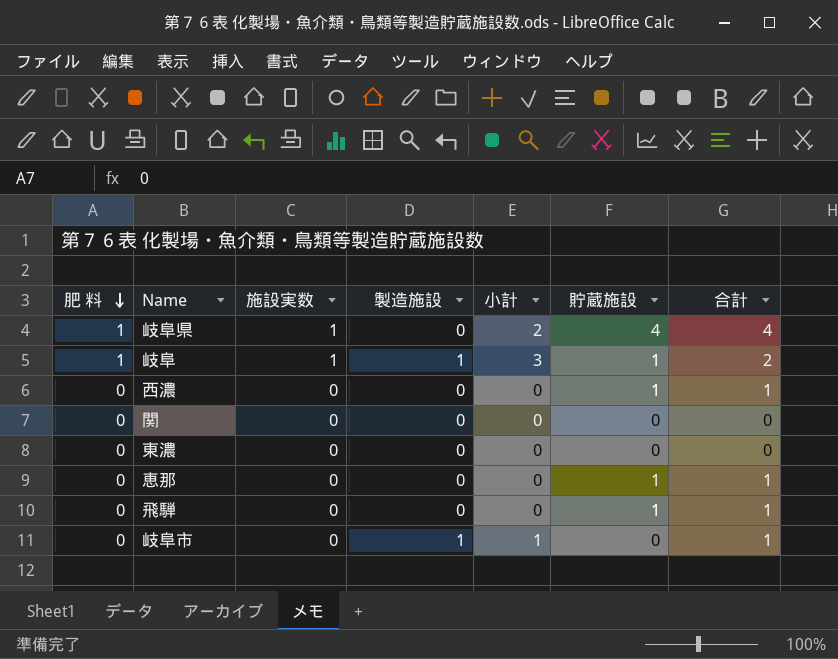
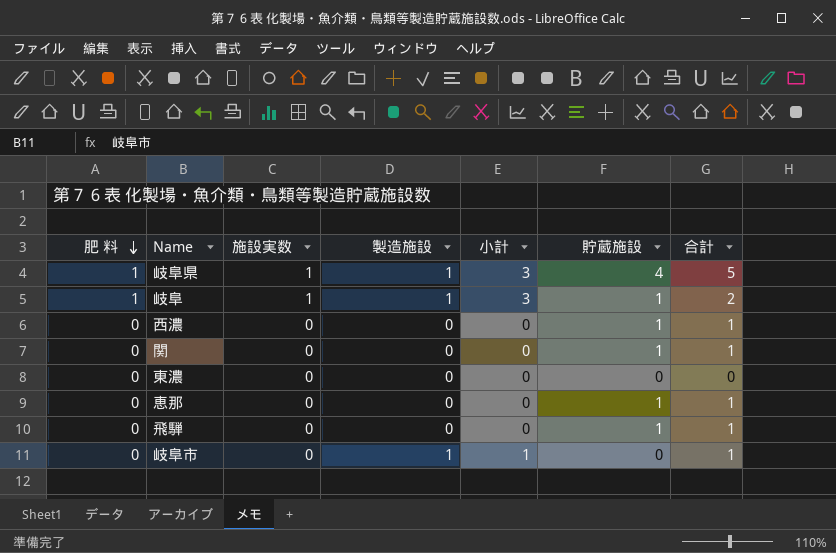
岐阜県 | 製造施設: 0 -> 1
岐阜県 | 小計: 2 -> 3
岐阜県 | 合計: 4 -> 5
関 | 貯蔵施設: 0 -> 1
関 | 合計: 0 -> 1

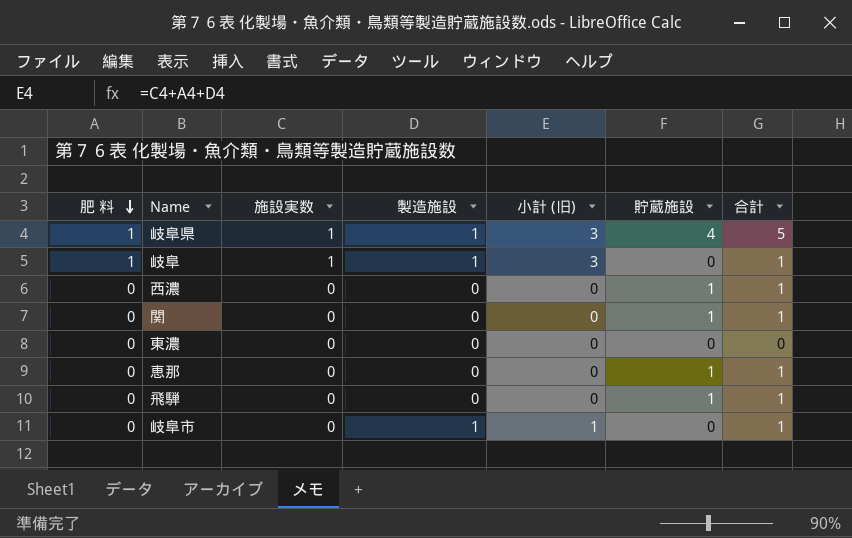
column name: 小計 -> 小計 (旧)
岐阜 | 貯蔵施設: 1 -> 0
岐阜 | 合計: 2 -> 1

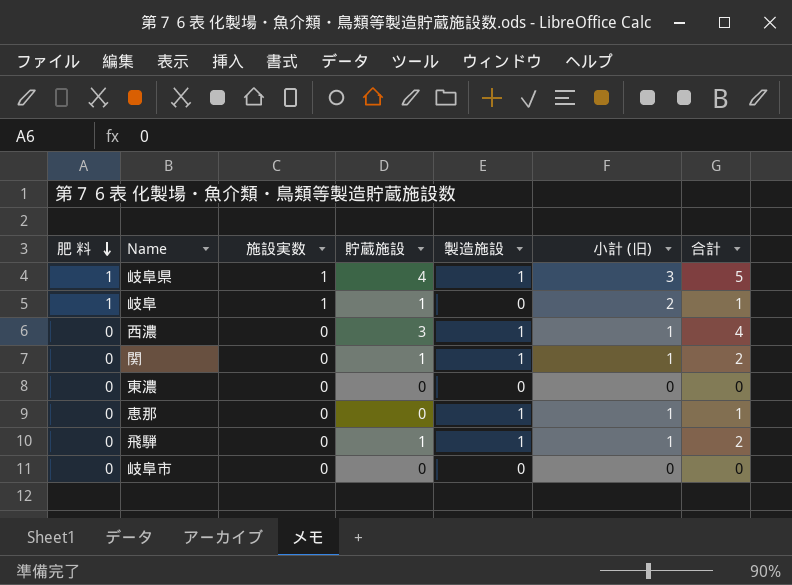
column 貯蔵施設 | position: 6 -> 4
岐阜 | 貯蔵施設: 0 -> 1
岐阜 | 製造施設: 1 -> 0
岐阜 | 小計 (旧): 3 -> 2
西濃 | 貯蔵施設: 1 -> 3
西濃 | 製造施設: 0 -> 1
西濃 | 小計 (旧): 0 -> 1
西濃 | 合計: 1 -> 4
関 | 製造施設: 0 -> 1
関 | 小計 (旧): 0 -> 1
関 | 合計: 1 -> 2
恵那 | 貯蔵施設: 1 -> 0
恵那 | 製造施設: 0 -> 1
恵那 | 小計 (旧): 0 -> 1
飛騨 | 製造施設: 0 -> 1
飛騨 | 小計 (旧): 0 -> 1
飛騨 | 合計: 1 -> 2
岐阜市 | 製造施設: 1 -> 0
岐阜市 | 小計 (旧): 1 -> 0
岐阜市 | 合計: 1 -> 0

